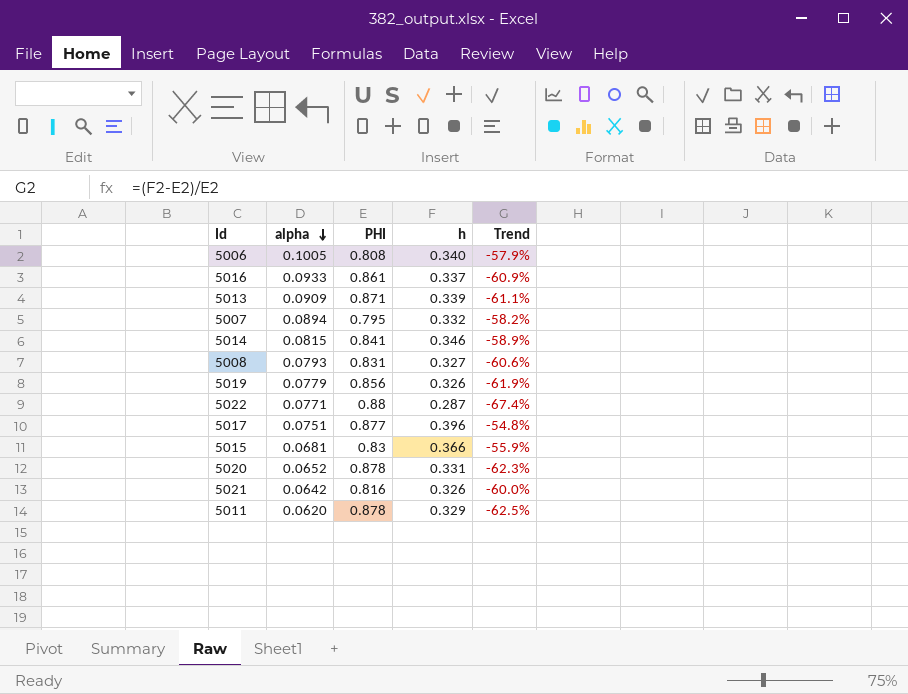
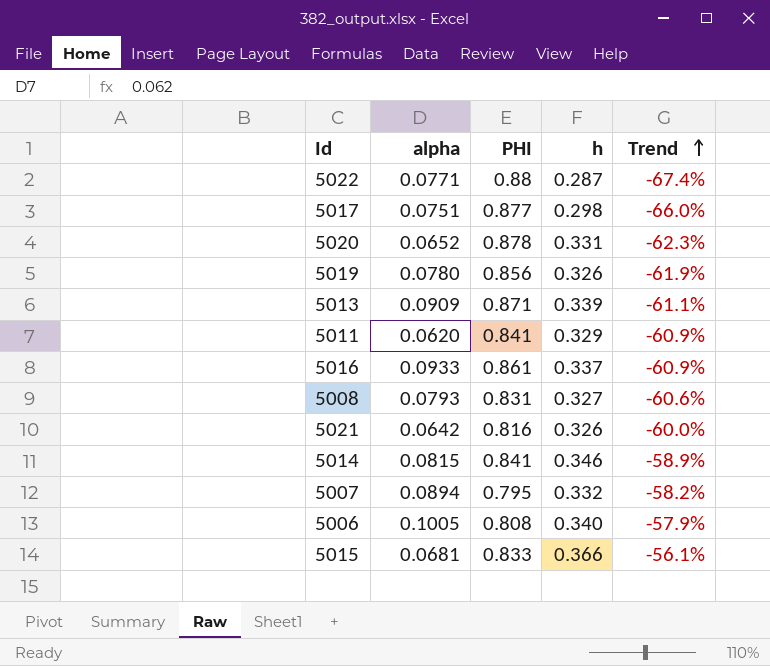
row order: alpha descending -> Trend ascending
5017 | h: 0.396 -> 0.298
5017 | Trend: -54.8% -> -66.0%
5019 | alpha: 0.0779 -> 0.0780
5011 | PHI: 0.878 -> 0.841
5011 | Trend: -62.5% -> -60.9%
5015 | PHI: 0.83 -> 0.833
5015 | Trend: -55.9% -> -56.1%

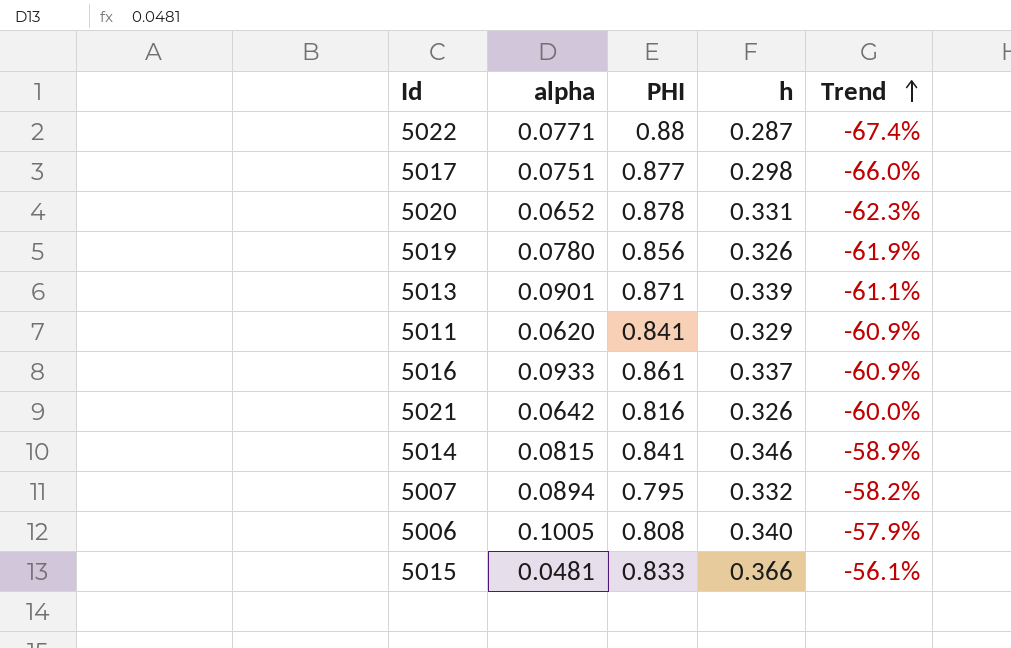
row 5008: 0.0793 | 0.831 | 0.327 | -60.6% -> none
5013 | alpha: 0.0909 -> 0.0901
5015 | alpha: 0.0681 -> 0.0481

